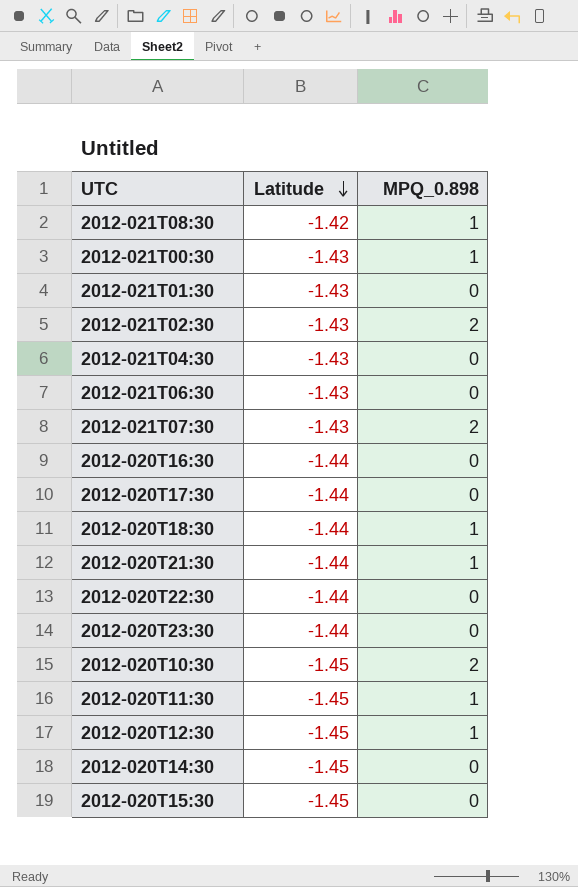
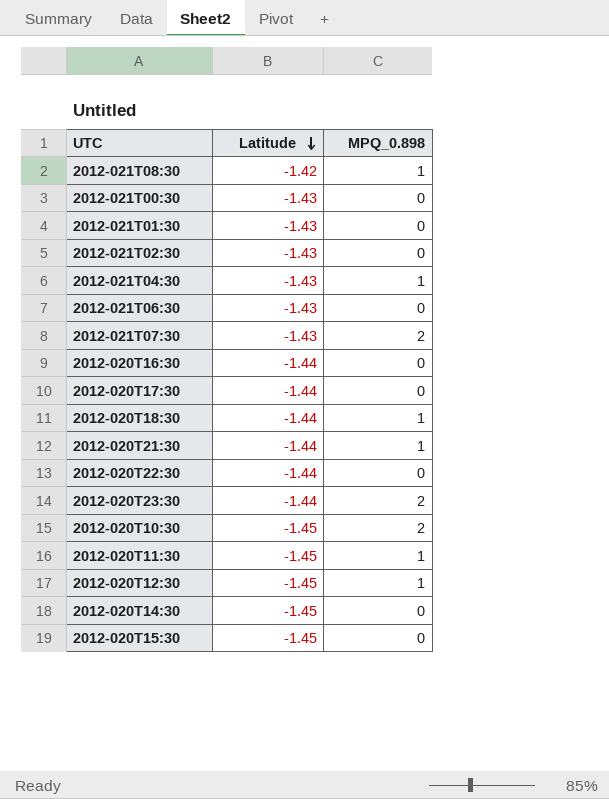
2012-021T00:30 | MPQ_0.898: 1 -> 0
2012-021T02:30 | MPQ_0.898: 2 -> 0
2012-021T04:30 | MPQ_0.898: 0 -> 1
2012-020T23:30 | MPQ_0.898: 0 -> 2

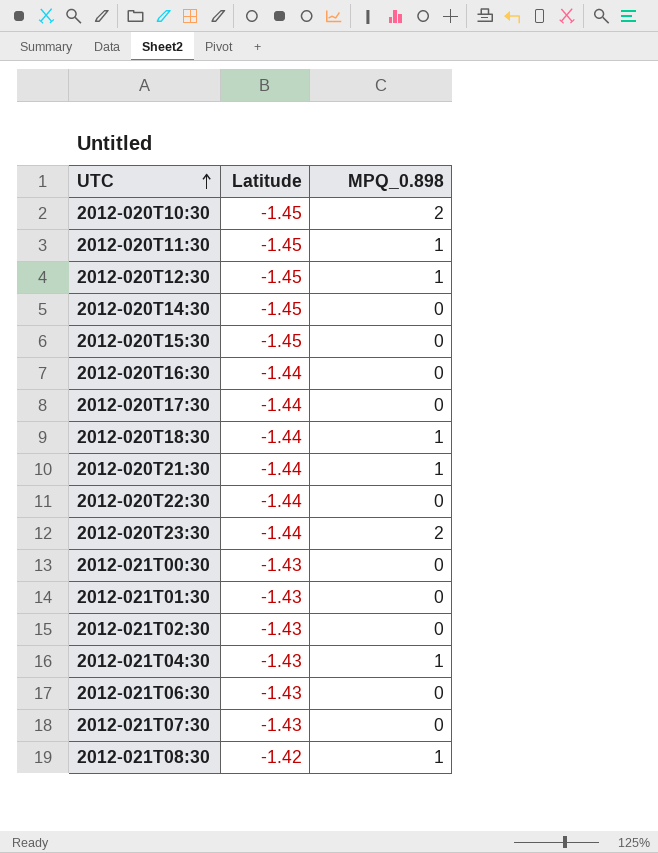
row order: Latitude descending -> UTC ascending
2012-021T07:30 | MPQ_0.898: 2 -> 0

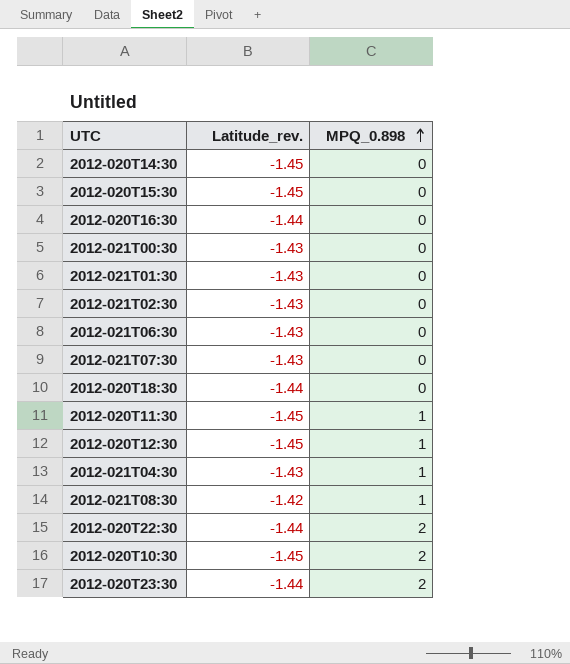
row order: UTC ascending -> MPQ_0.898 ascending
column name: Latitude -> Latitude_rev.
row 2012-020T17:30: -1.44 | 0 -> none
row 2012-020T21:30: -1.44 | 1 -> none
2012-020T18:30 | MPQ_0.898: 1 -> 0
2012-020T22:30 | MPQ_0.898: 0 -> 2

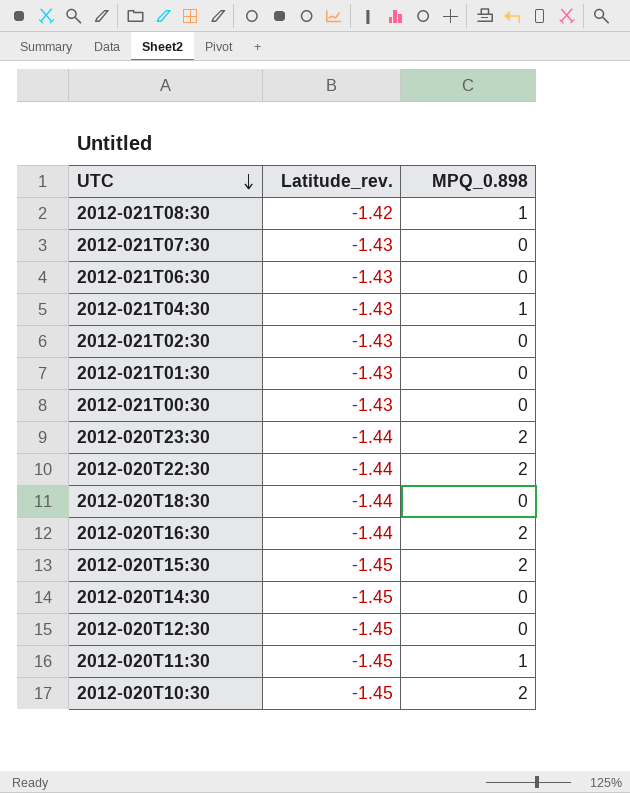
row order: MPQ_0.898 ascending -> UTC descending
2012-020T16:30 | MPQ_0.898: 0 -> 2
2012-020T15:30 | MPQ_0.898: 0 -> 2
2012-020T12:30 | MPQ_0.898: 1 -> 0

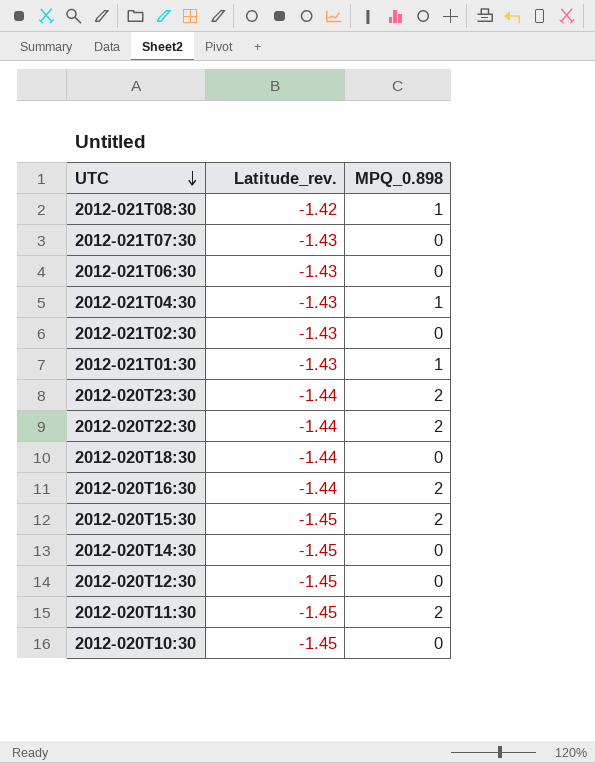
row 2012-021T00:30: -1.43 | 0 -> none
2012-021T01:30 | MPQ_0.898: 0 -> 1
2012-020T11:30 | MPQ_0.898: 1 -> 2
2012-020T10:30 | MPQ_0.898: 2 -> 0

